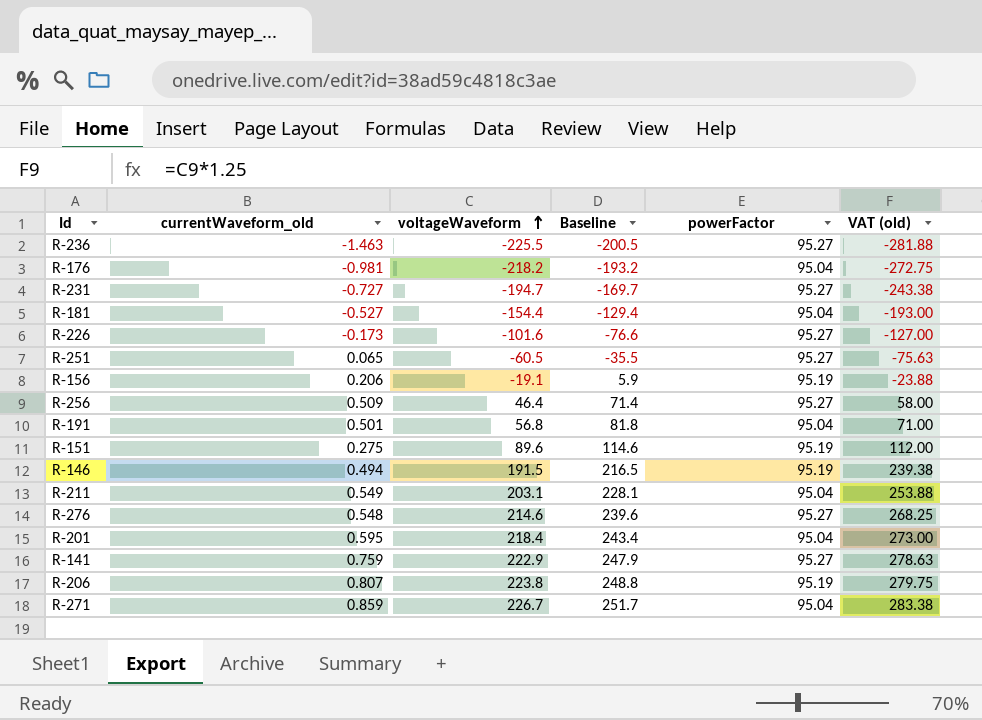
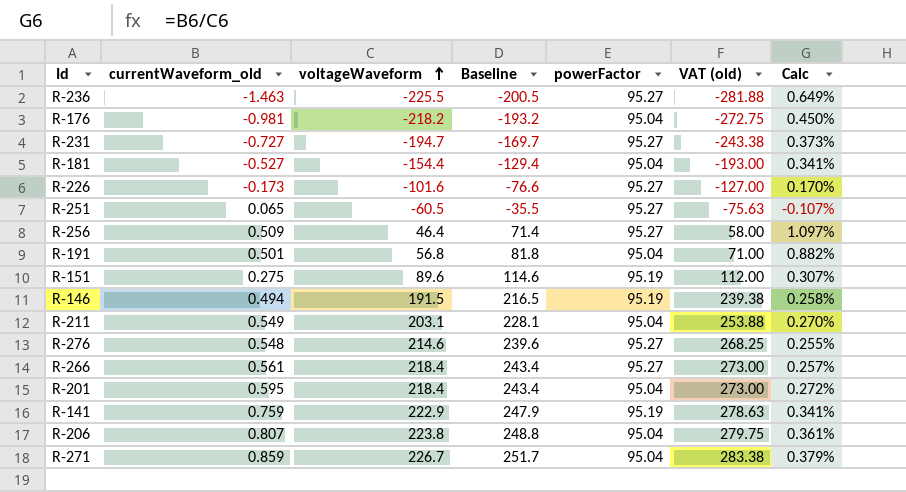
column Calc | formula: none -> [currentWaveform_old] / [voltageWaveform]
row R-156: 0.206 | -19.1 | 5.9 | 95.19 | -23.88 -> none
row R-266: none -> 0.561 | 218.4 | 243.4 | 95.27 | 273.00 | 0.257%
R-141 | powerFactor: 95.27 -> 95.19
R-206 | powerFactor: 95.19 -> 95.04

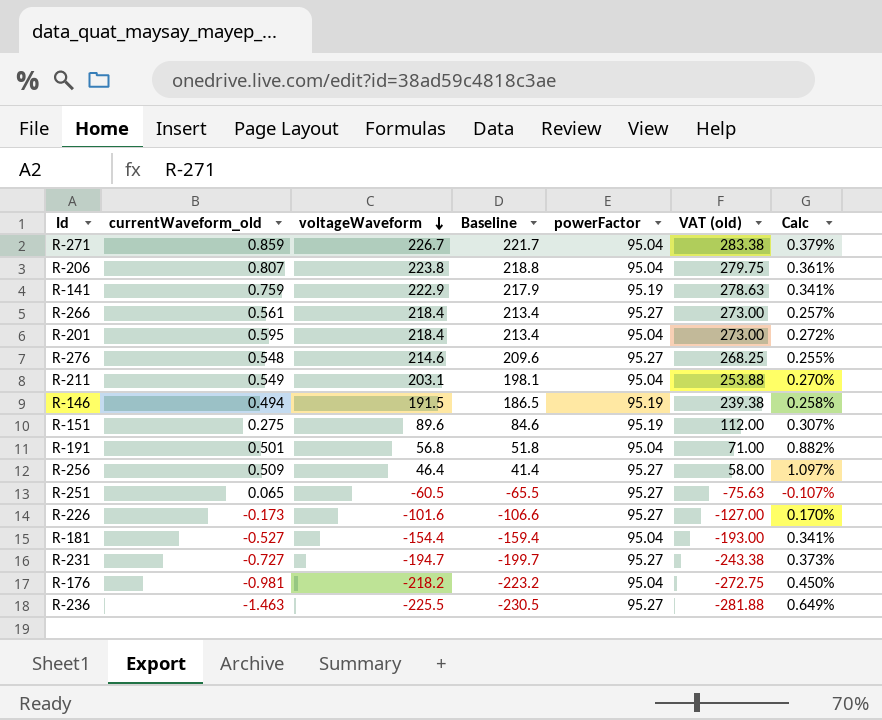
row order: voltageWaveform ascending -> voltageWaveform descending
column Baseline | formula: [voltageWaveform] + 25 -> [voltageWaveform] - 5

